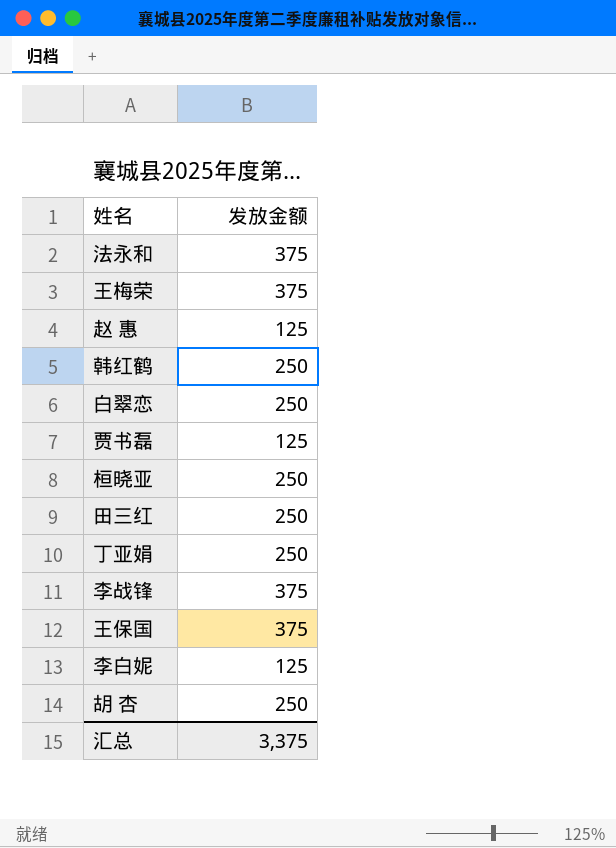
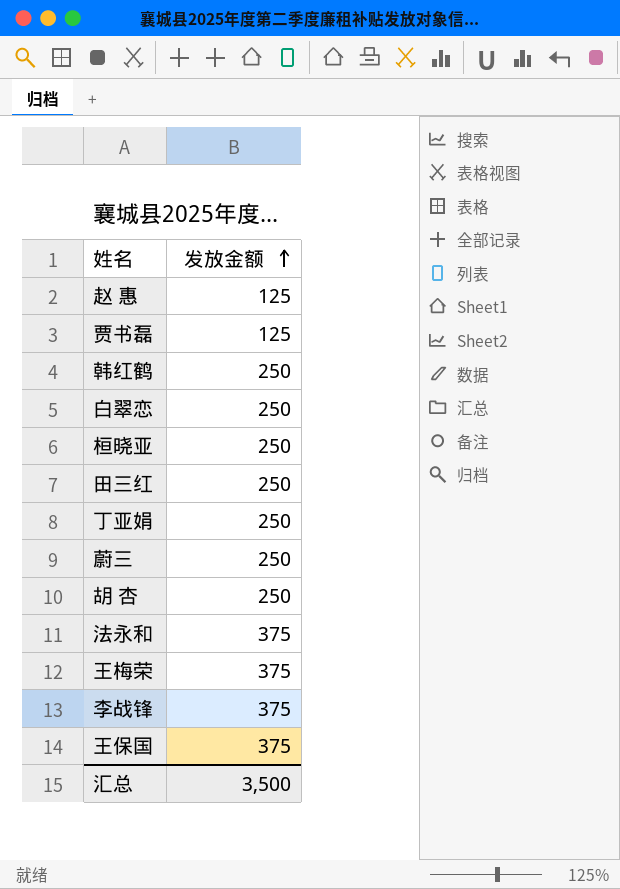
row order: none -> 发放金额 ascending
row 李白妮: 125 -> none
row 蔚三: none -> 250
汇总 | 发放金额: 3,375 -> 3,500

